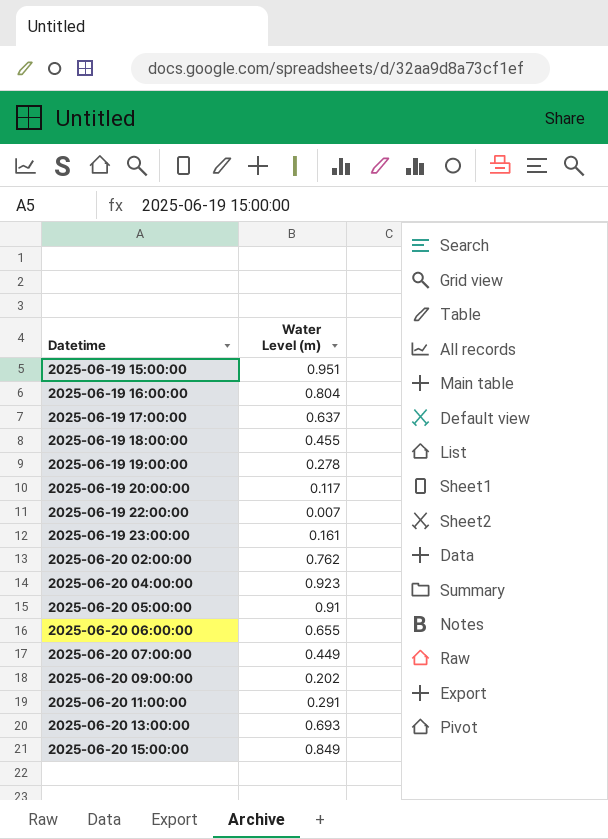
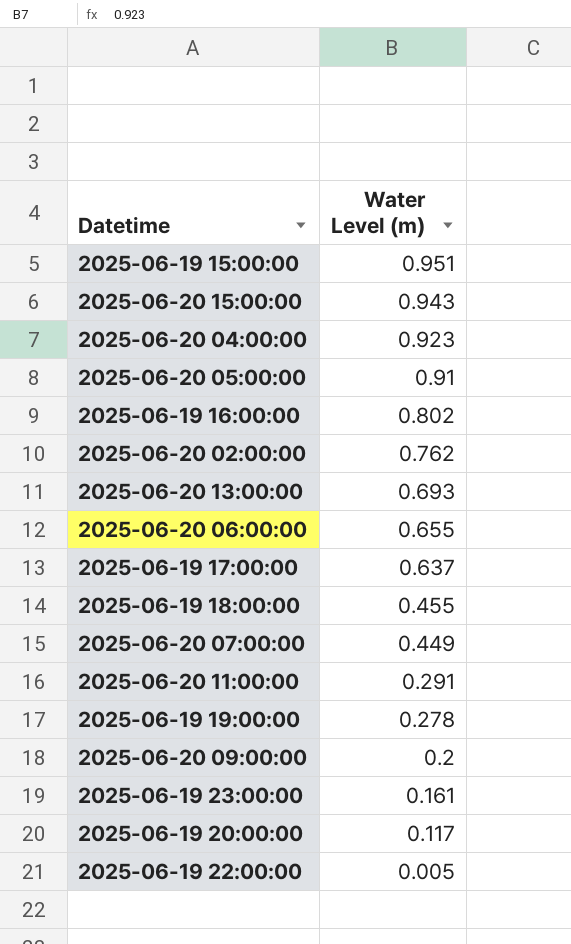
row order: Datetime ascending -> Water Level (m) descending
2025-06-20 15:00:00 | Water Level (m): 0.849 -> 0.943
2025-06-19 16:00:00 | Water Level (m): 0.804 -> 0.802
2025-06-20 09:00:00 | Water Level (m): 0.202 -> 0.2
2025-06-19 22:00:00 | Water Level (m): 0.007 -> 0.005

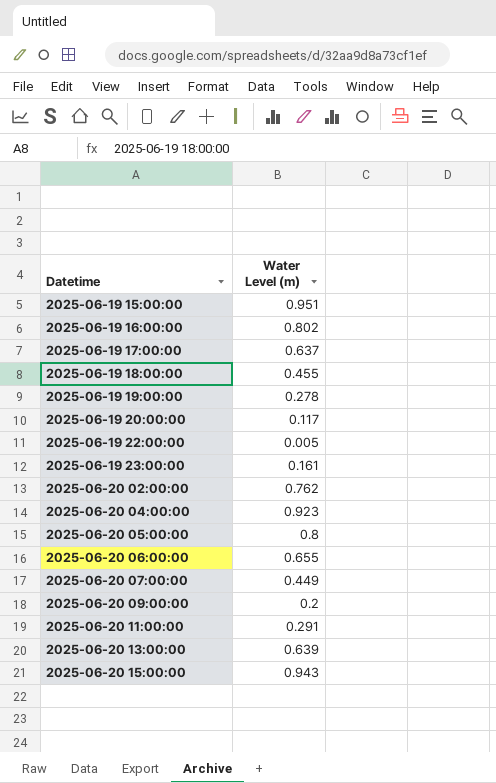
row order: Water Level (m) descending -> Datetime ascending
2025-06-20 05:00:00 | Water Level (m): 0.91 -> 0.8
2025-06-20 13:00:00 | Water Level (m): 0.693 -> 0.639

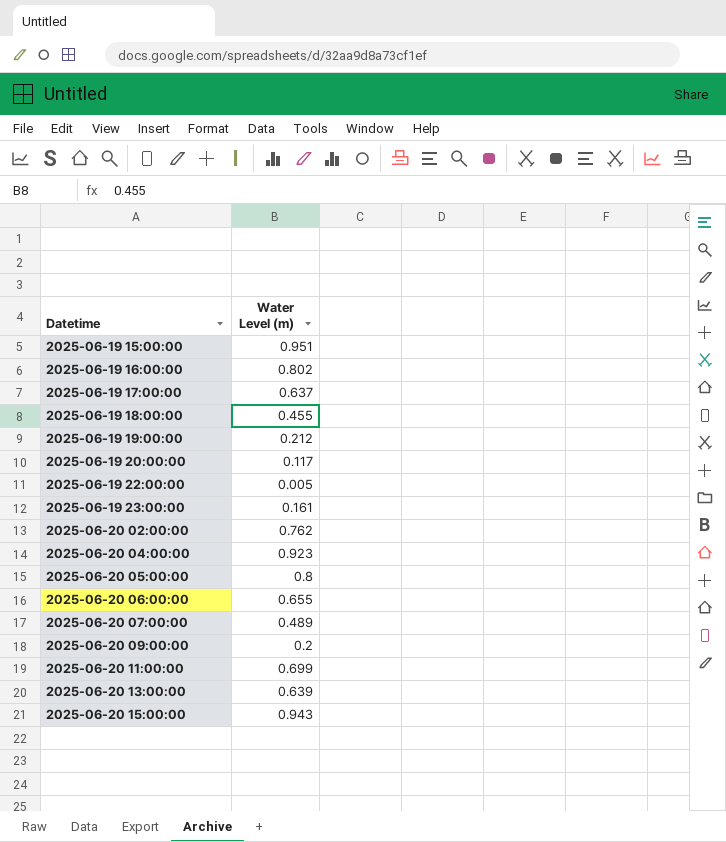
2025-06-19 19:00:00 | Water Level (m): 0.278 -> 0.212
2025-06-20 07:00:00 | Water Level (m): 0.449 -> 0.489
2025-06-20 11:00:00 | Water Level (m): 0.291 -> 0.699

